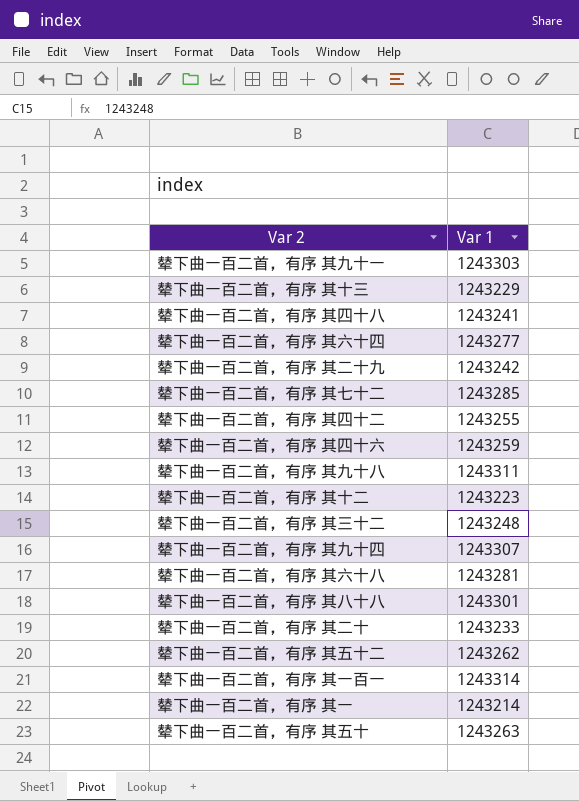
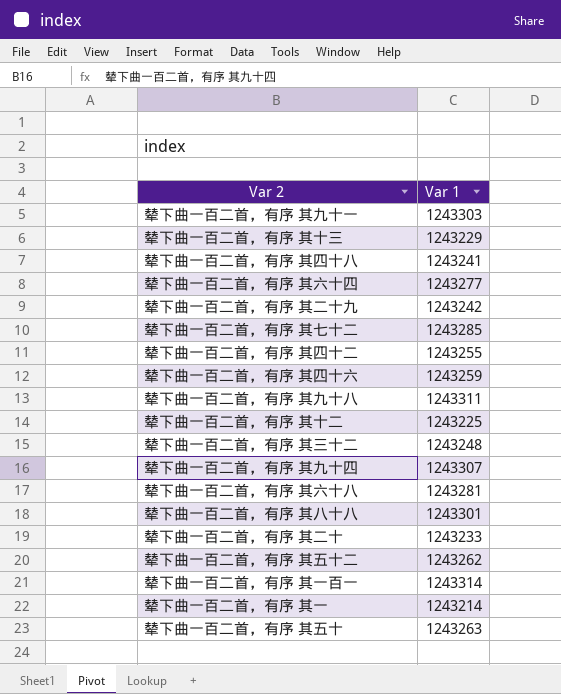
辇下曲一百二首，有序 其十二 | Var 1: 1243223 -> 1243225

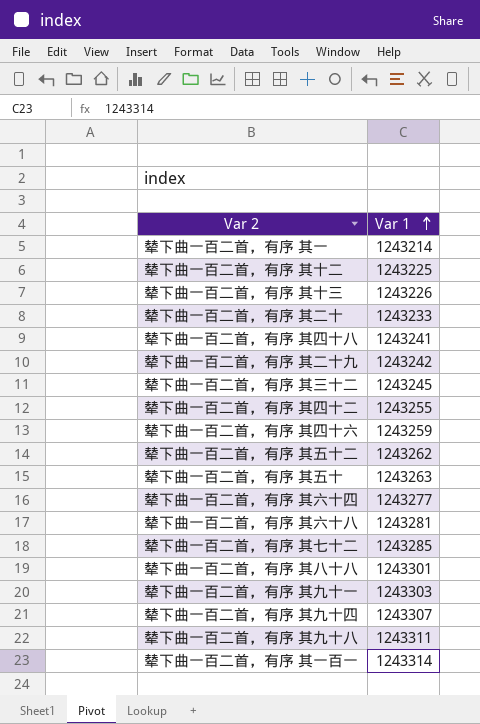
row order: none -> Var 1 ascending
辇下曲一百二首，有序 其十三 | Var 1: 1243229 -> 1243226
辇下曲一百二首，有序 其三十二 | Var 1: 1243248 -> 1243245

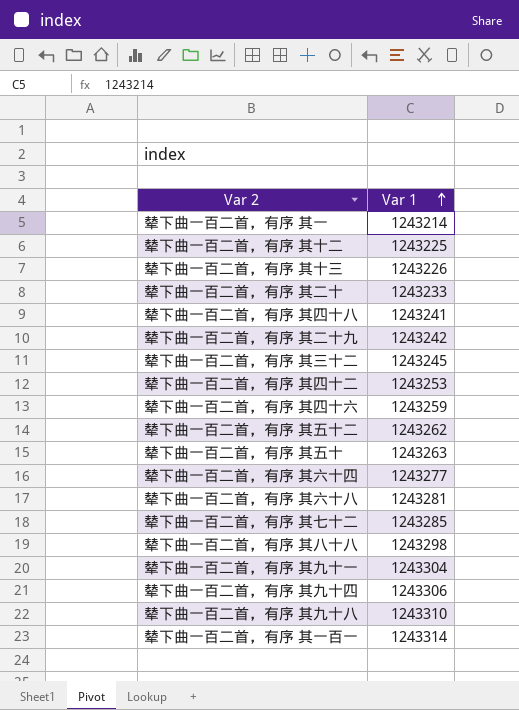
辇下曲一百二首，有序 其四十二 | Var 1: 1243255 -> 1243253
辇下曲一百二首，有序 其八十八 | Var 1: 1243301 -> 1243298
辇下曲一百二首，有序 其九十一 | Var 1: 1243303 -> 1243304
辇下曲一百二首，有序 其九十四 | Var 1: 1243307 -> 1243306
辇下曲一百二首，有序 其九十八 | Var 1: 1243311 -> 1243310

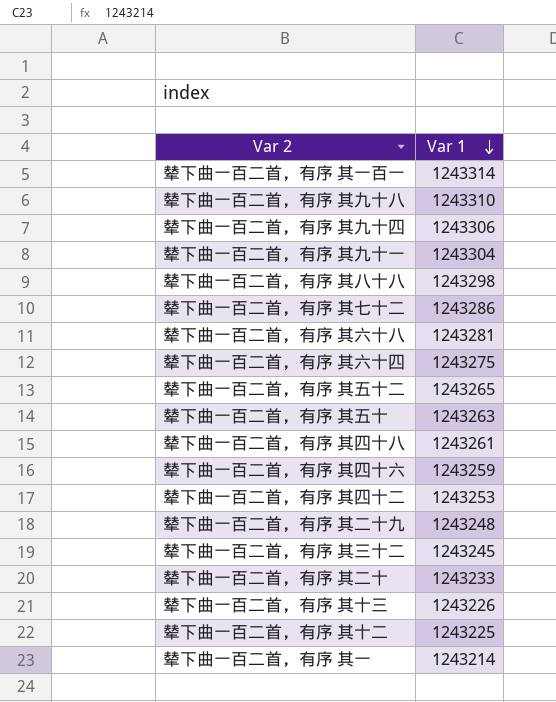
row order: Var 1 ascending -> Var 1 descending
辇下曲一百二首，有序 其七十二 | Var 1: 1243285 -> 1243286
辇下曲一百二首，有序 其六十四 | Var 1: 1243277 -> 1243275
辇下曲一百二首，有序 其五十二 | Var 1: 1243262 -> 1243265
辇下曲一百二首，有序 其四十八 | Var 1: 1243241 -> 1243261
辇下曲一百二首，有序 其二十九 | Var 1: 1243242 -> 1243248

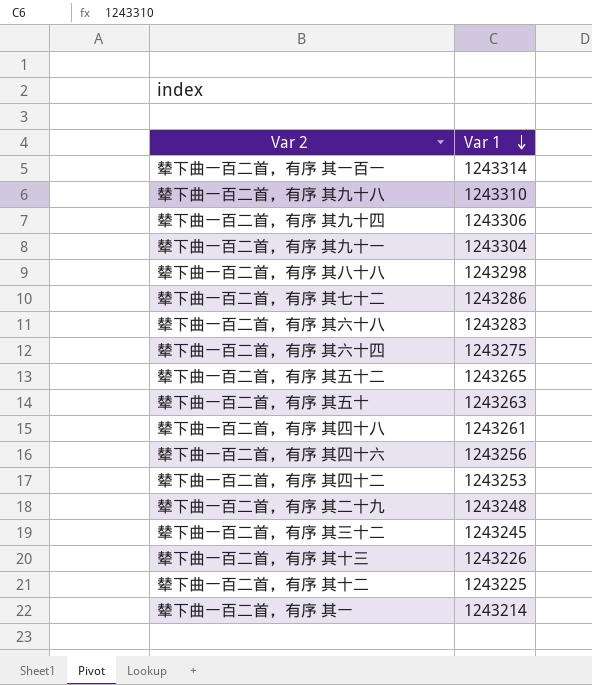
row 辇下曲一百二首，有序 其二十: 1243233 -> none
辇下曲一百二首，有序 其六十八 | Var 1: 1243281 -> 1243283
辇下曲一百二首，有序 其四十六 | Var 1: 1243259 -> 1243256

